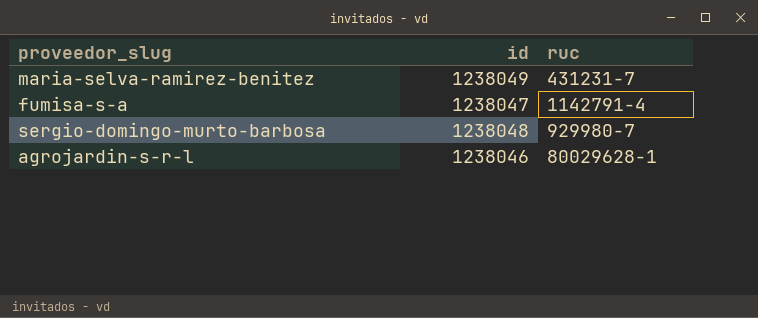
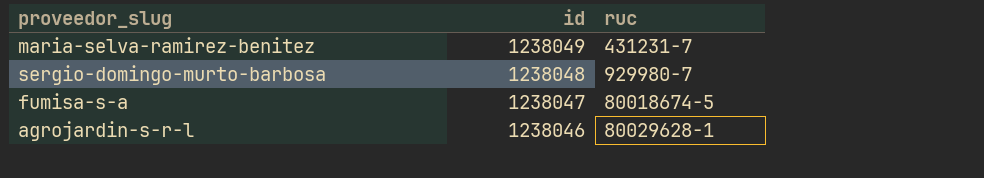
row order: none -> id descending
fumisa-s-a | ruc: 1142791-4 -> 80018674-5

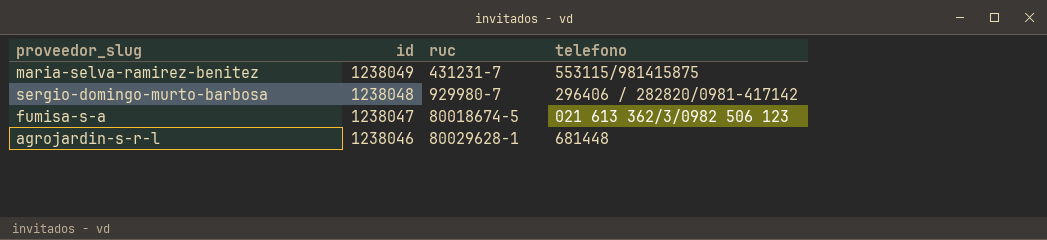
column telefono | position: none -> 4

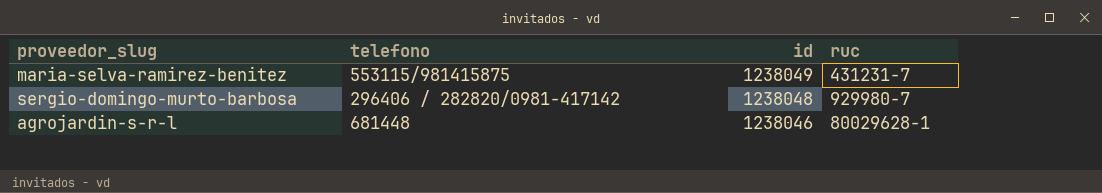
column telefono | position: 4 -> 2
row fumisa-s-a: 1238047 | 80018674-5 | 021 613 362/3/0982 506 123 -> none

